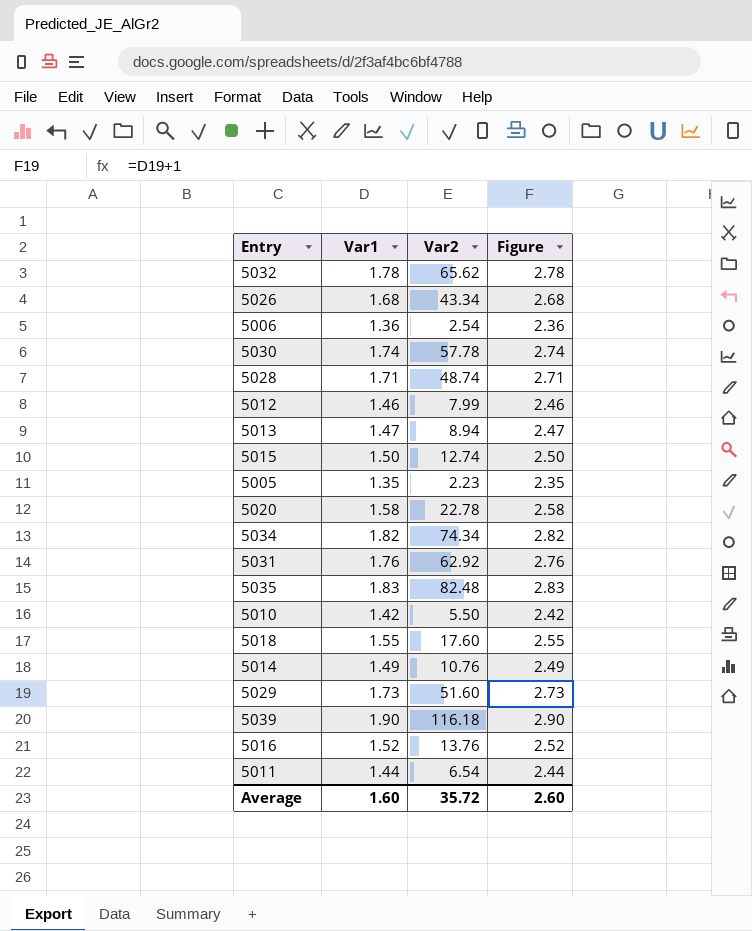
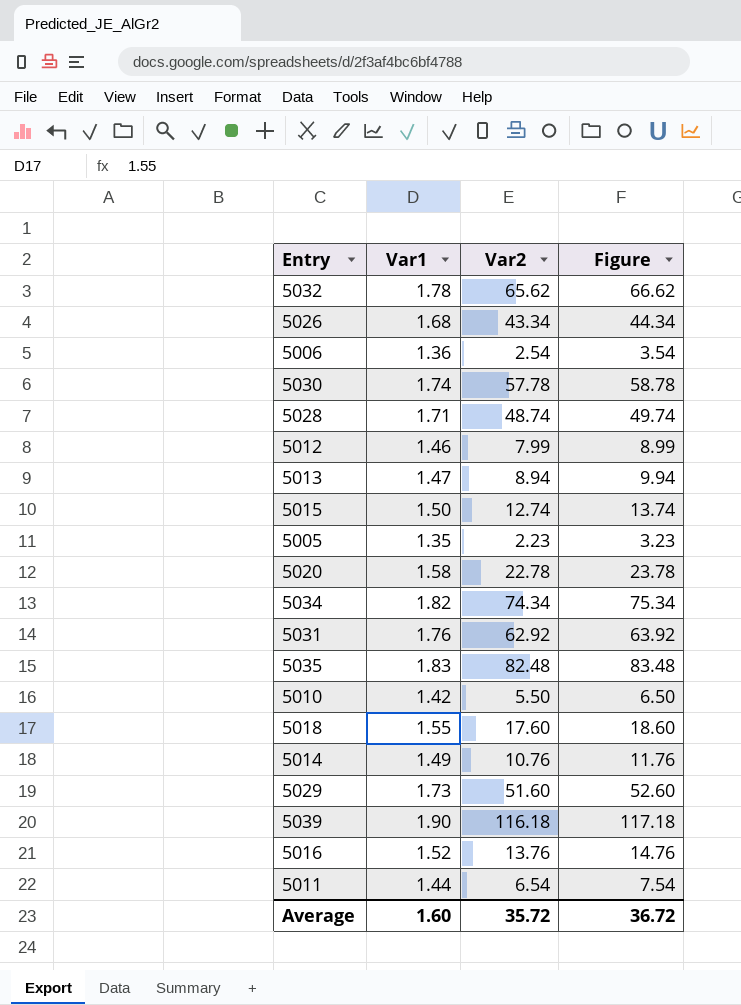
column Figure | formula: [Var1] + 1 -> [Var2] + 1
Average | Figure: 2.60 -> 36.72

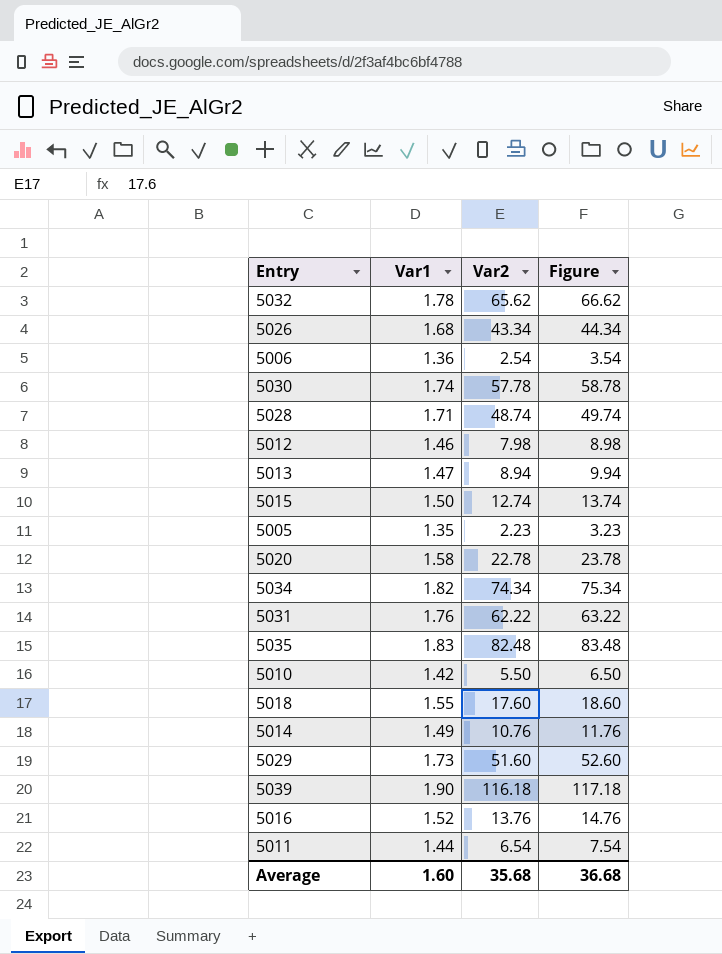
5012 | Var2: 7.99 -> 7.98
5012 | Figure: 8.99 -> 8.98
5031 | Var2: 62.92 -> 62.22
5031 | Figure: 63.92 -> 63.22
Average | Var2: 35.72 -> 35.68
Average | Figure: 36.72 -> 36.68

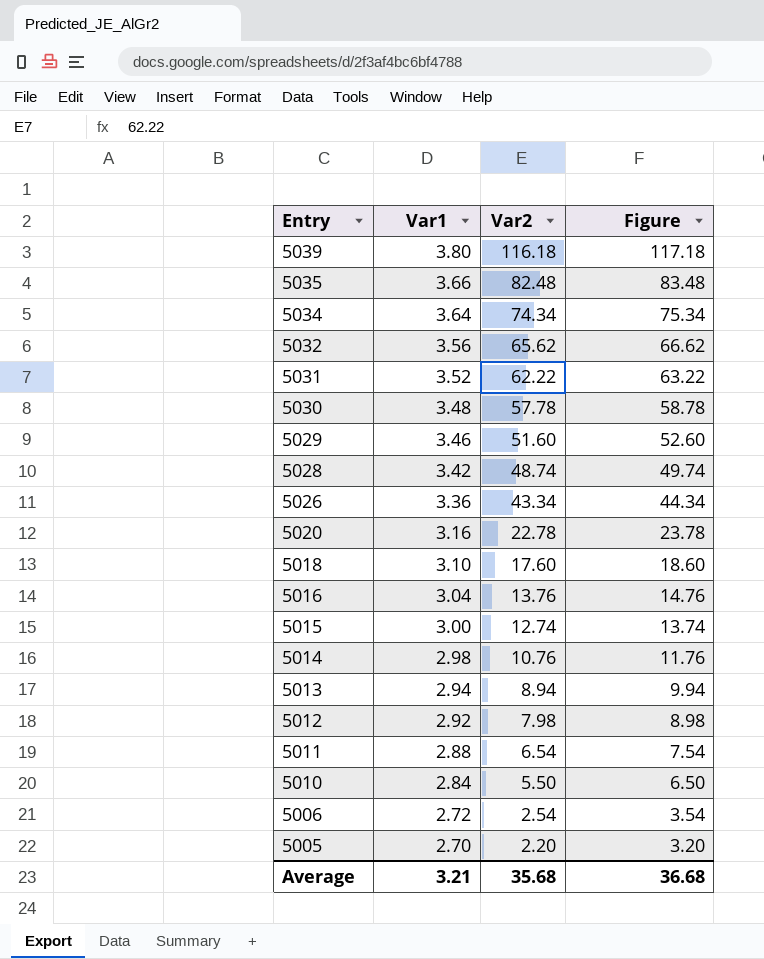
row order: none -> Entry descending
5039 | Var1: 1.90 -> 3.80
5035 | Var1: 1.83 -> 3.66
5034 | Var1: 1.82 -> 3.64
5032 | Var1: 1.78 -> 3.56
5031 | Var1: 1.76 -> 3.52
5030 | Var1: 1.74 -> 3.48
5029 | Var1: 1.73 -> 3.46
5028 | Var1: 1.71 -> 3.42
5026 | Var1: 1.68 -> 3.36
5020 | Var1: 1.58 -> 3.16
5018 | Var1: 1.55 -> 3.10
5016 | Var1: 1.52 -> 3.04
5015 | Var1: 1.50 -> 3.00
5014 | Var1: 1.49 -> 2.98
5013 | Var1: 1.47 -> 2.94
5012 | Var1: 1.46 -> 2.92
5011 | Var1: 1.44 -> 2.88
5010 | Var1: 1.42 -> 2.84
5006 | Var1: 1.36 -> 2.72
5005 | Var1: 1.35 -> 2.70
5005 | Var2: 2.23 -> 2.20
5005 | Figure: 3.23 -> 3.20
Average | Var1: 1.60 -> 3.21

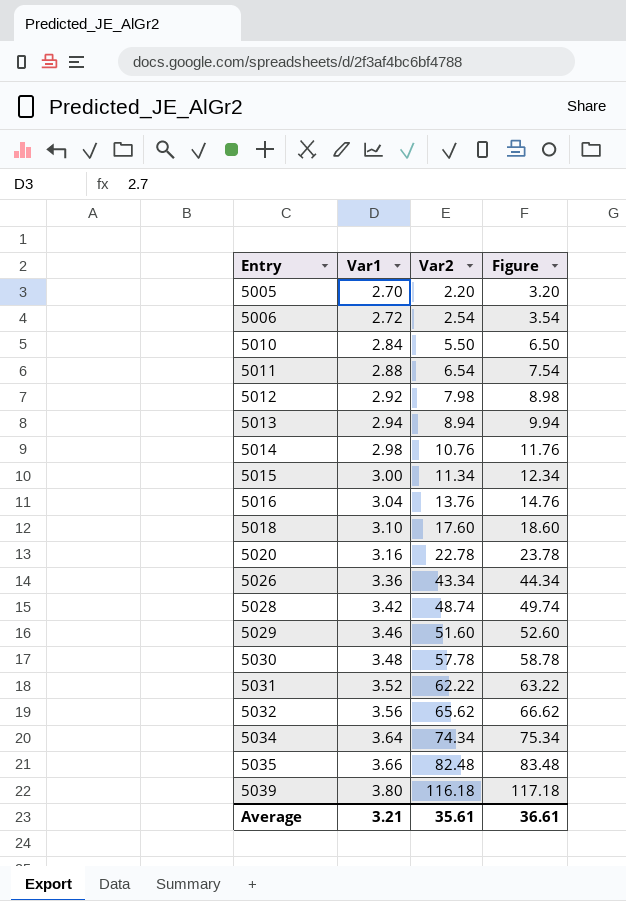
row order: Entry descending -> Entry ascending
5015 | Var2: 12.74 -> 11.34
5015 | Figure: 13.74 -> 12.34
Average | Var2: 35.68 -> 35.61
Average | Figure: 36.68 -> 36.61

